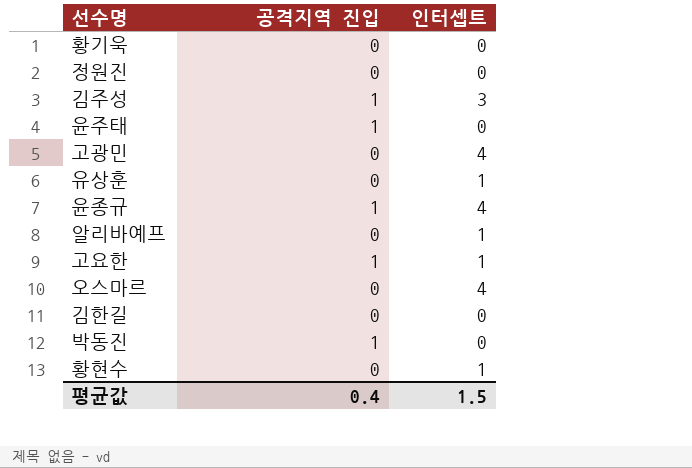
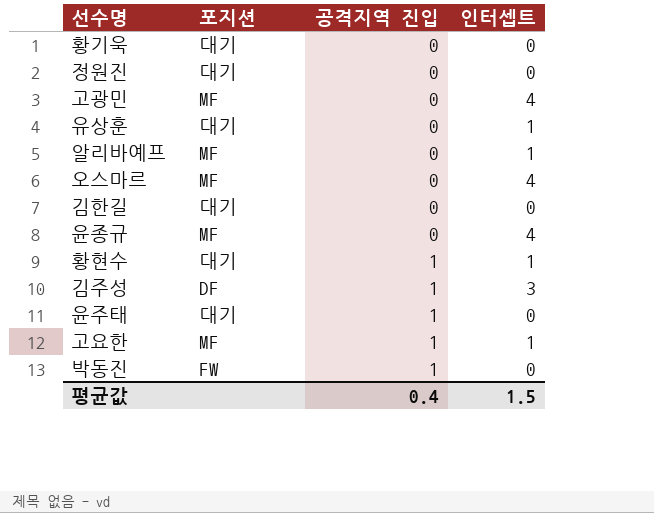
row order: none -> 공격지역 진입 ascending
column 포지션 | position: none -> 2
윤종규 | 공격지역 진입: 1 -> 0
황현수 | 공격지역 진입: 0 -> 1

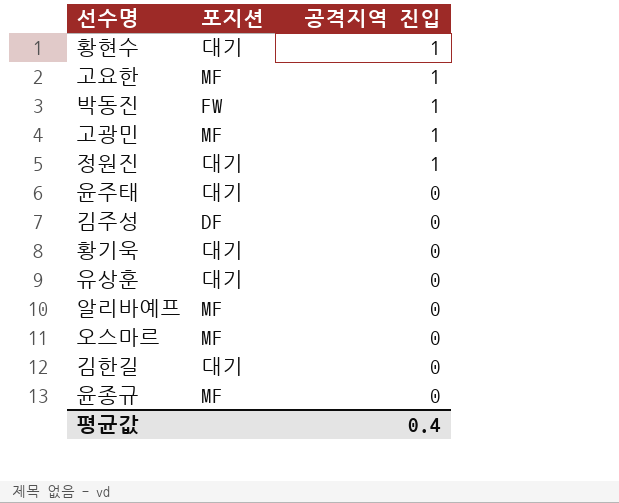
row order: 공격지역 진입 ascending -> 공격지역 진입 descending
column 인터셉트 | position: 4 -> none
고광민 | 공격지역 진입: 0 -> 1
정원진 | 공격지역 진입: 0 -> 1
윤주태 | 공격지역 진입: 1 -> 0
김주성 | 공격지역 진입: 1 -> 0

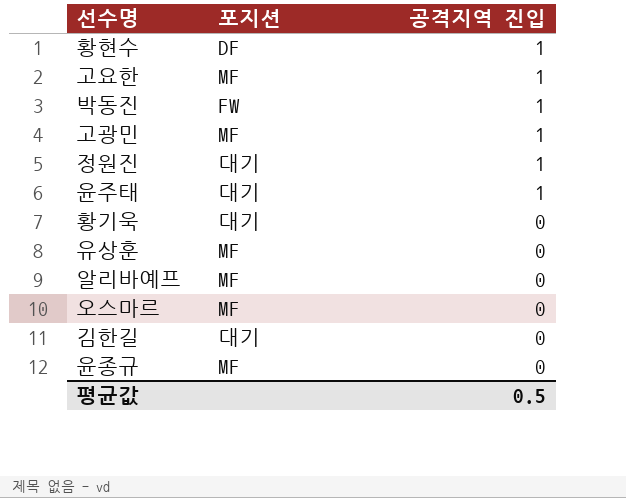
row 김주성: DF | 0 -> none
황현수 | 포지션: 대기 -> DF
윤주태 | 공격지역 진입: 0 -> 1
유상훈 | 포지션: 대기 -> MF
평균값 | 공격지역 진입: 0.4 -> 0.5

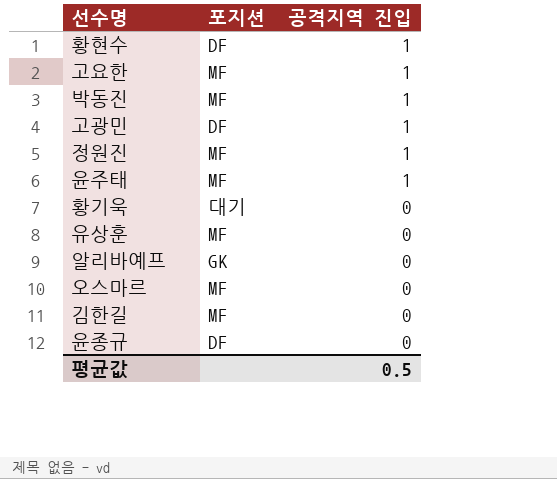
박동진 | 포지션: FW -> MF
고광민 | 포지션: MF -> DF
정원진 | 포지션: 대기 -> MF
윤주태 | 포지션: 대기 -> MF
알리바예프 | 포지션: MF -> GK
김한길 | 포지션: 대기 -> MF
윤종규 | 포지션: MF -> DF

